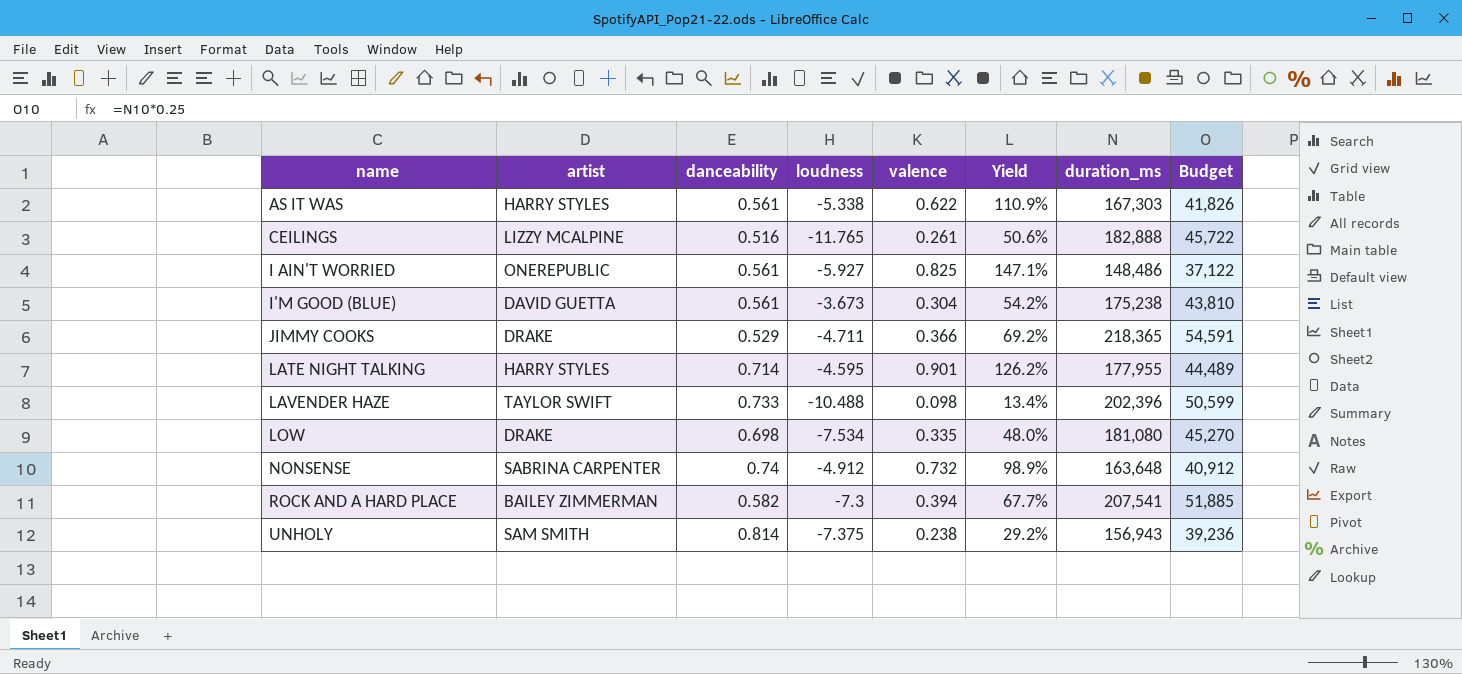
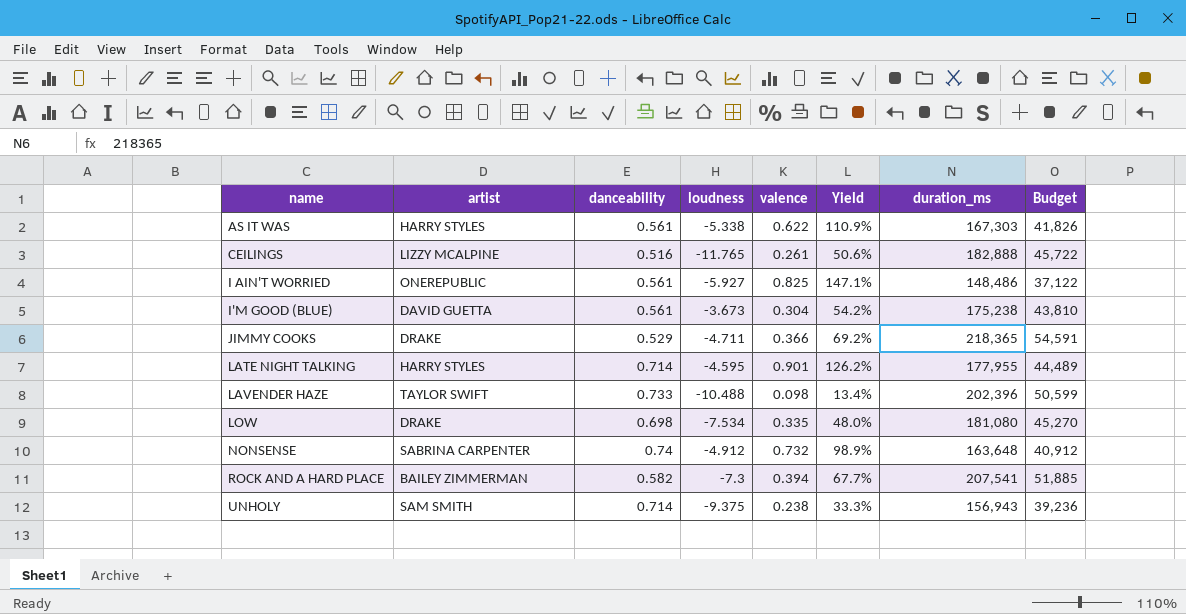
UNHOLY | danceability: 0.814 -> 0.714
UNHOLY | loudness: -7.375 -> -9.375
UNHOLY | Yield: 29.2% -> 33.3%

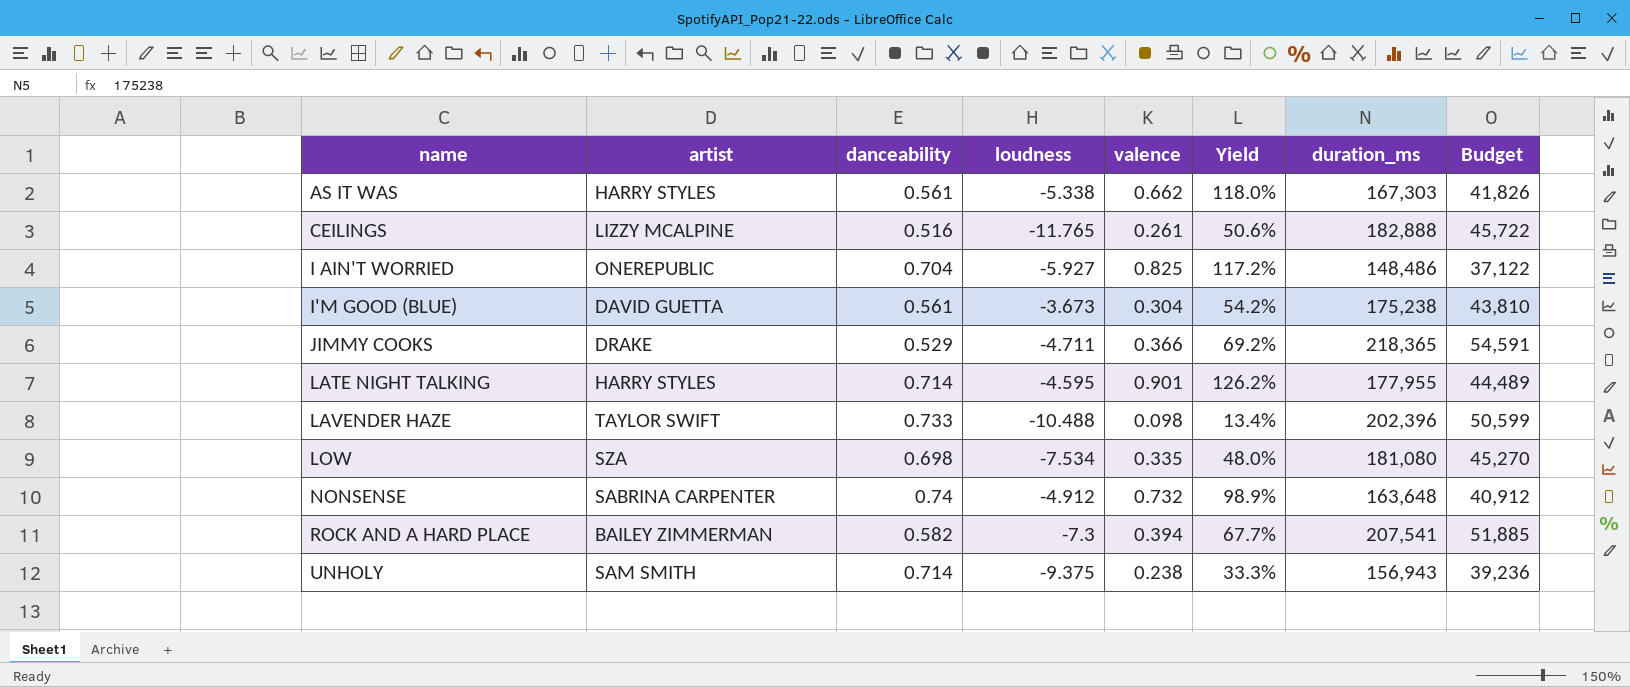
AS IT WAS | valence: 0.622 -> 0.662
AS IT WAS | Yield: 110.9% -> 118.0%
I AIN'T WORRIED | danceability: 0.561 -> 0.704
I AIN'T WORRIED | Yield: 147.1% -> 117.2%
LOW | artist: DRAKE -> SZA

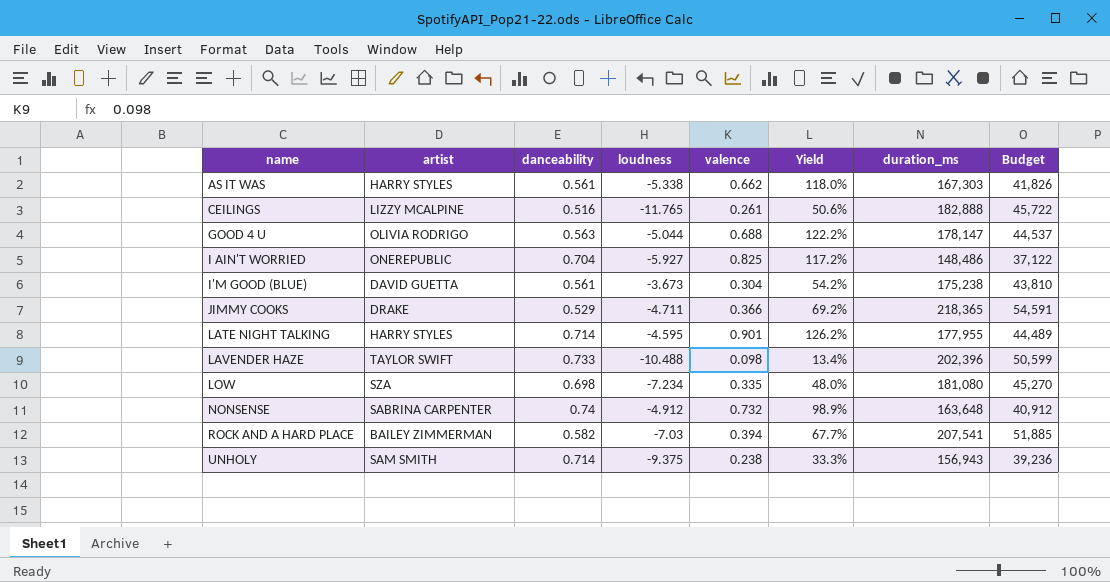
row GOOD 4 U: none -> OLIVIA RODRIGO | 0.563 | -5.044 | 0.688 | 122.2% | 178,147 | 44,537
LOW | loudness: -7.534 -> -7.234
ROCK AND A HARD PLACE | loudness: -7.3 -> -7.03

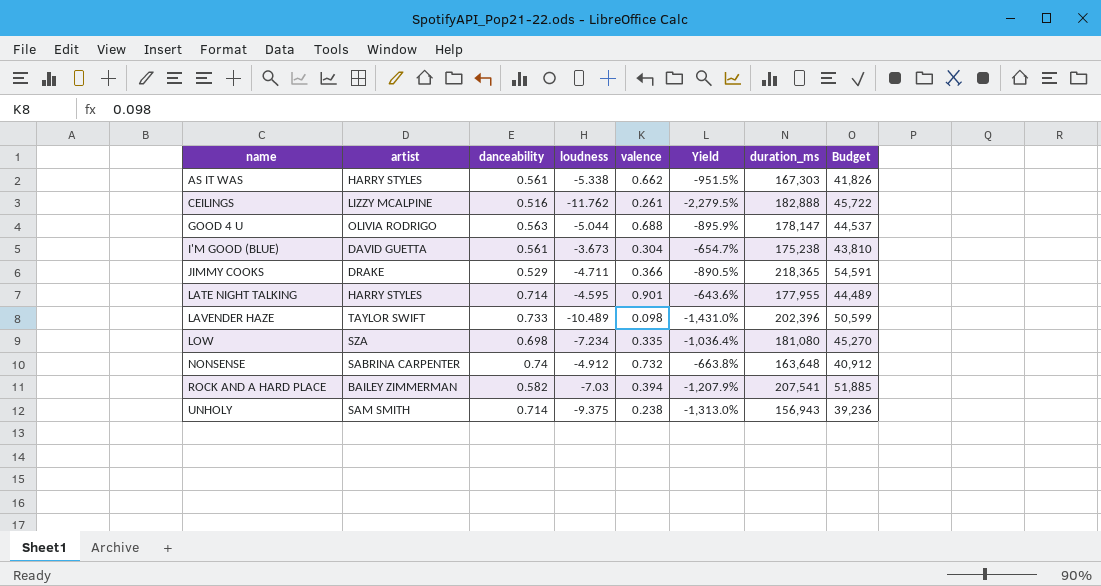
column Yield | formula: [valence] / [danceability] -> [loudness] / [danceability]
row I AIN'T WORRIED: ONEREPUBLIC | 0.704 | -5.927 | 0.825 | 117.2% | 148,486 | 37,122 -> none
CEILINGS | loudness: -11.765 -> -11.762
LAVENDER HAZE | loudness: -10.488 -> -10.489

